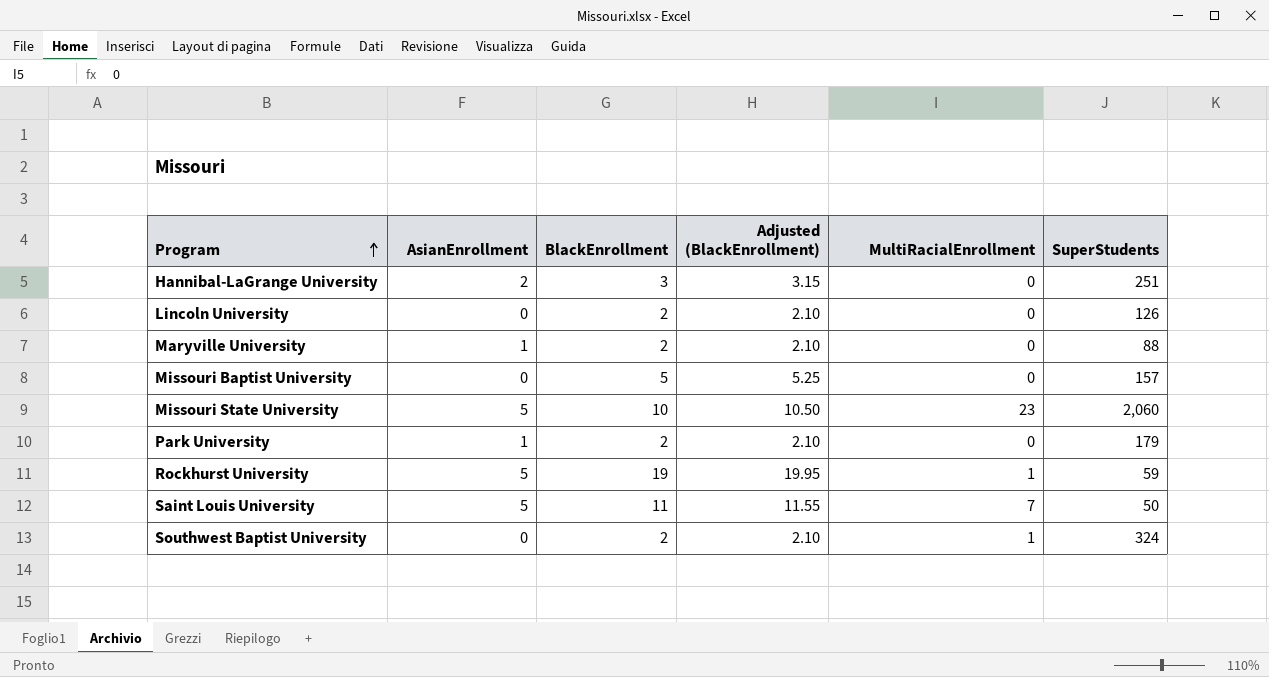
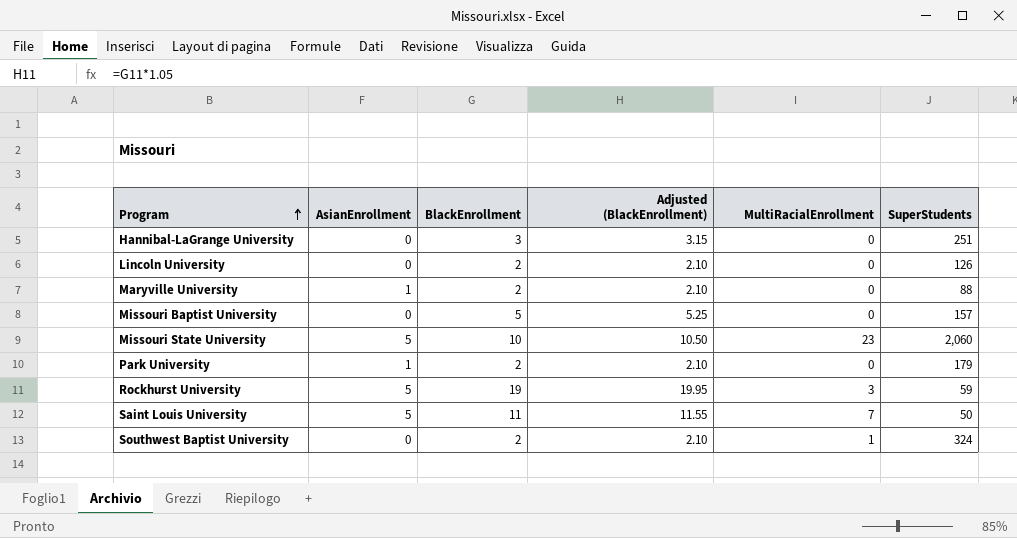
Hannibal-LaGrange University | AsianEnrollment: 2 -> 0
Rockhurst University | MultiRacialEnrollment: 1 -> 3

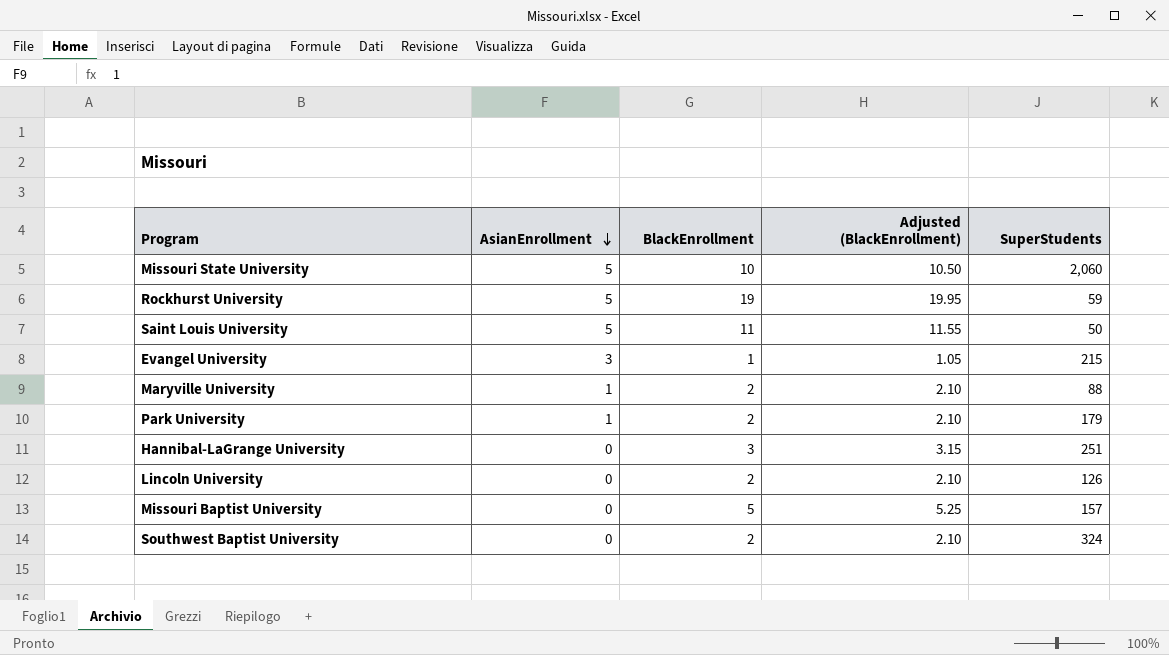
row order: Program ascending -> AsianEnrollment descending
column MultiRacialEnrollment | position: 5 -> none
row Evangel University: none -> 3 | 1 | 1.05 | 215

